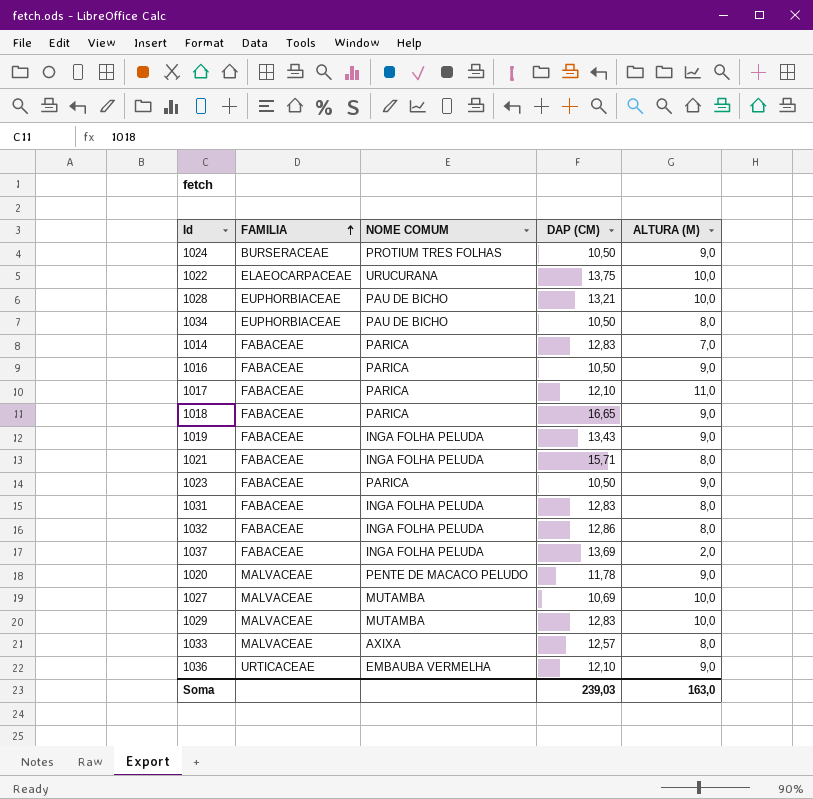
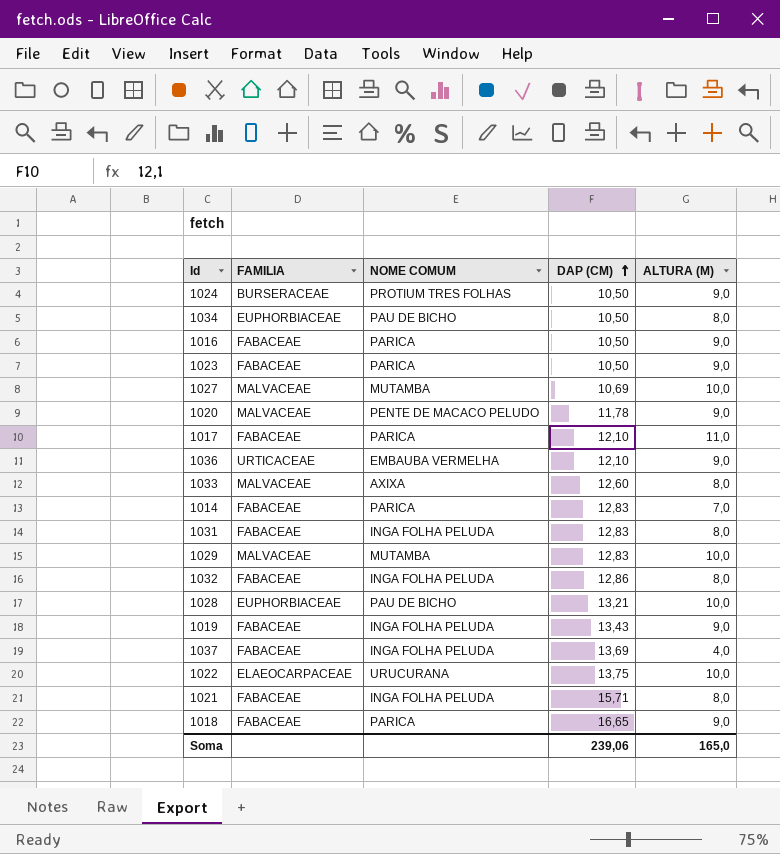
row order: FAMILIA ascending -> DAP (CM) ascending
1033 | DAP (CM): 12,57 -> 12,60
1037 | ALTURA (M): 2,0 -> 4,0
Soma | DAP (CM): 239,03 -> 239,06
Soma | ALTURA (M): 163,0 -> 165,0

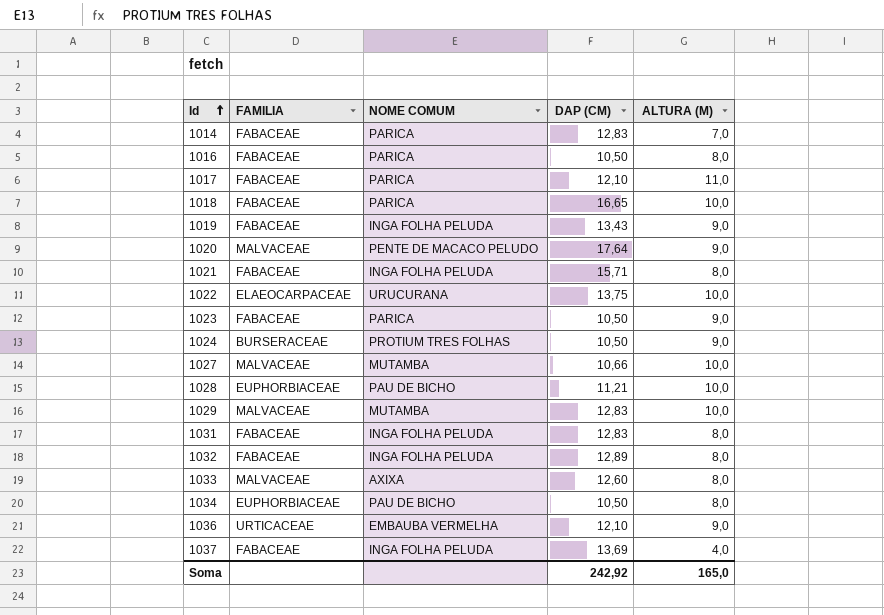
row order: DAP (CM) ascending -> Id ascending
1016 | ALTURA (M): 9,0 -> 8,0
1018 | ALTURA (M): 9,0 -> 10,0
1020 | DAP (CM): 11,78 -> 17,64
1027 | DAP (CM): 10,69 -> 10,66
1028 | DAP (CM): 13,21 -> 11,21
1032 | DAP (CM): 12,86 -> 12,89
Soma | DAP (CM): 239,06 -> 242,92

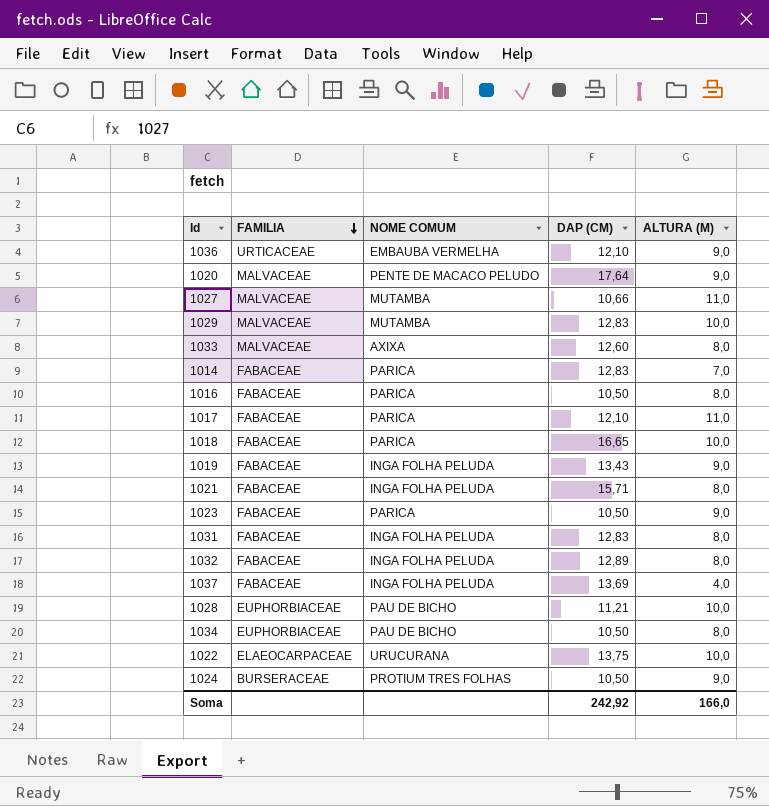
row order: Id ascending -> FAMILIA descending
1027 | ALTURA (M): 10,0 -> 11,0
Soma | ALTURA (M): 165,0 -> 166,0

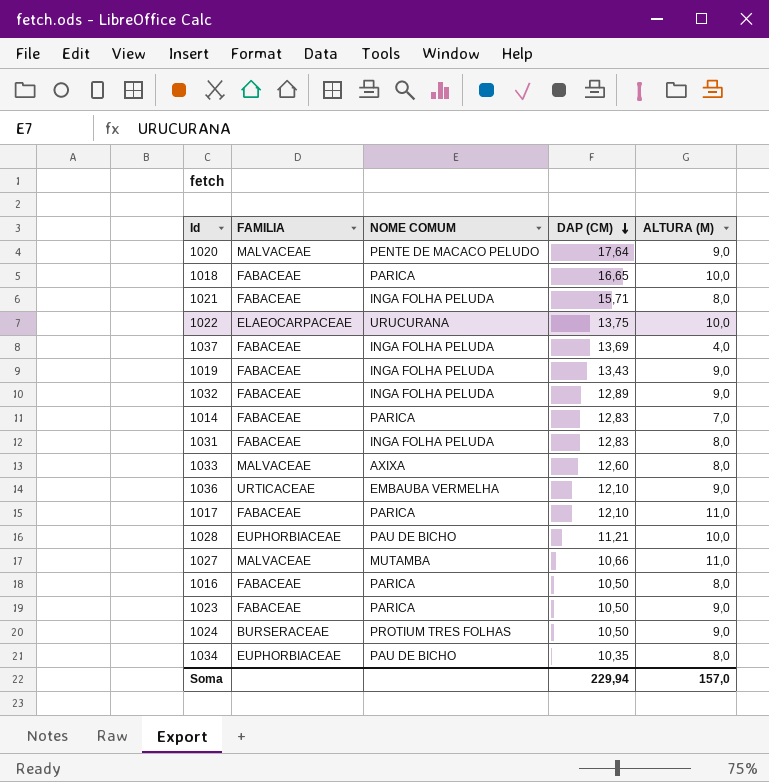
row order: FAMILIA descending -> DAP (CM) descending
row 1029: MALVACEAE | MUTAMBA | 12,83 | 10,0 -> none
1032 | ALTURA (M): 8,0 -> 9,0
1034 | DAP (CM): 10,50 -> 10,35
Soma | DAP (CM): 242,92 -> 229,94
Soma | ALTURA (M): 166,0 -> 157,0

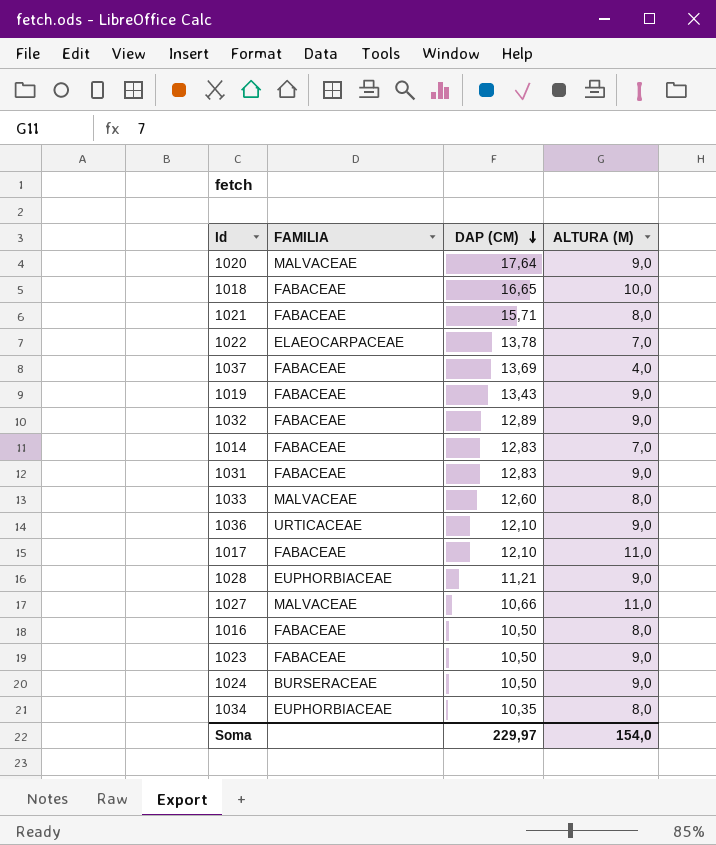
column NOME COMUM | position: 3 -> none
1022 | DAP (CM): 13,75 -> 13,78
1022 | ALTURA (M): 10,0 -> 7,0
1031 | ALTURA (M): 8,0 -> 9,0
1028 | ALTURA (M): 10,0 -> 9,0
Soma | DAP (CM): 229,94 -> 229,97
Soma | ALTURA (M): 157,0 -> 154,0

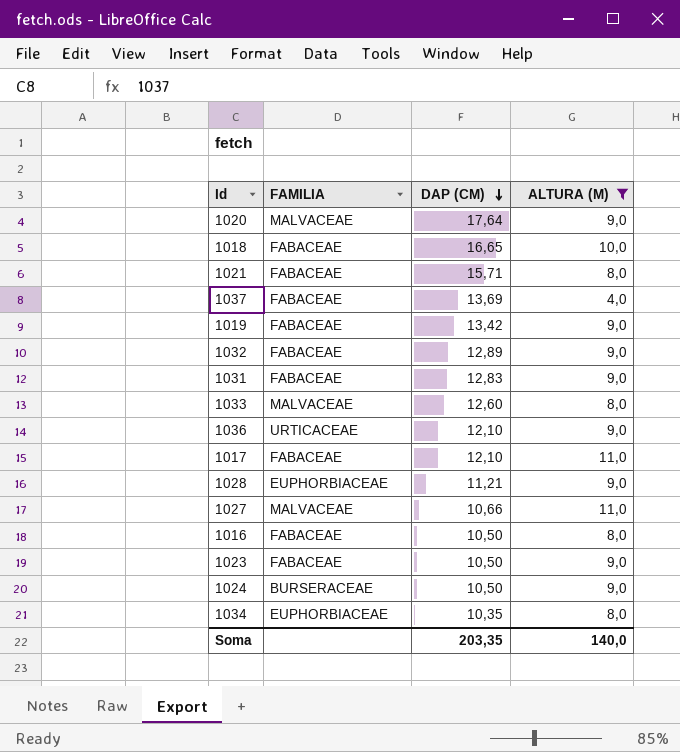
filter: none -> ALTURA (M) != 7,0
1019 | DAP (CM): 13,43 -> 13,42
Soma | DAP (CM): 229,97 -> 203,35
Soma | ALTURA (M): 154,0 -> 140,0

